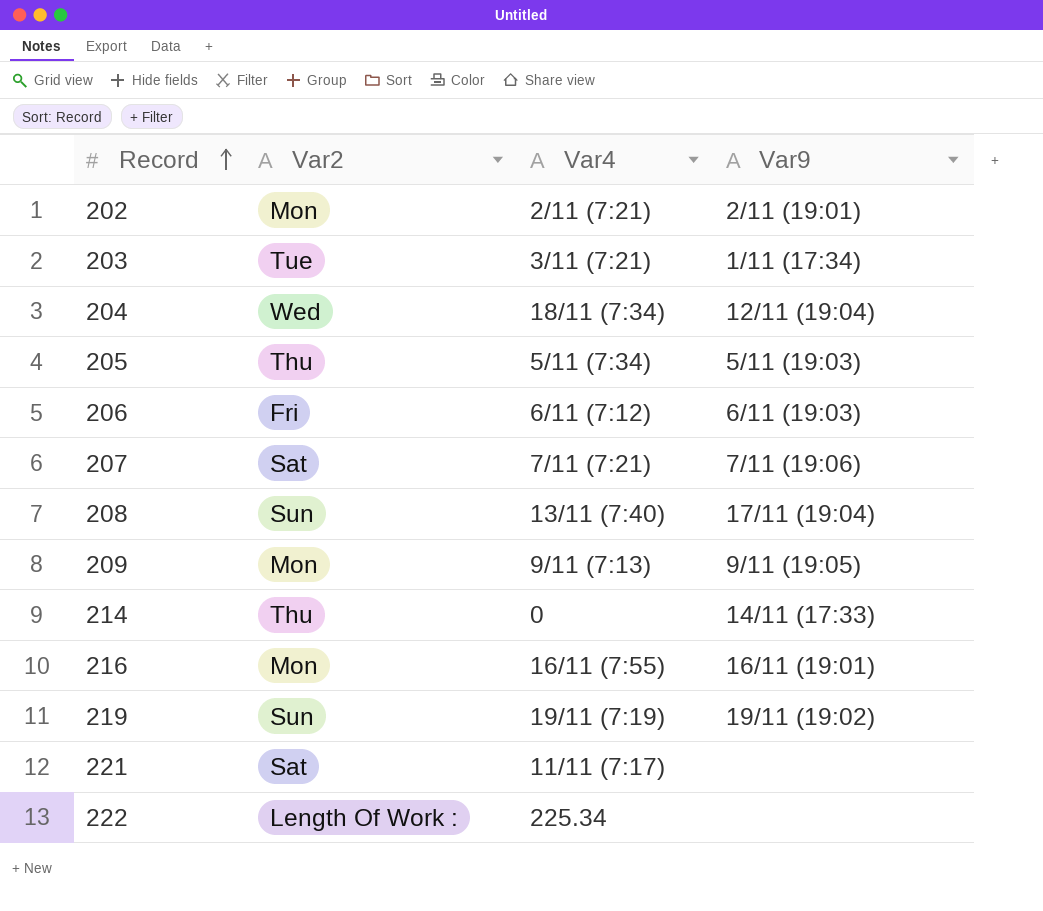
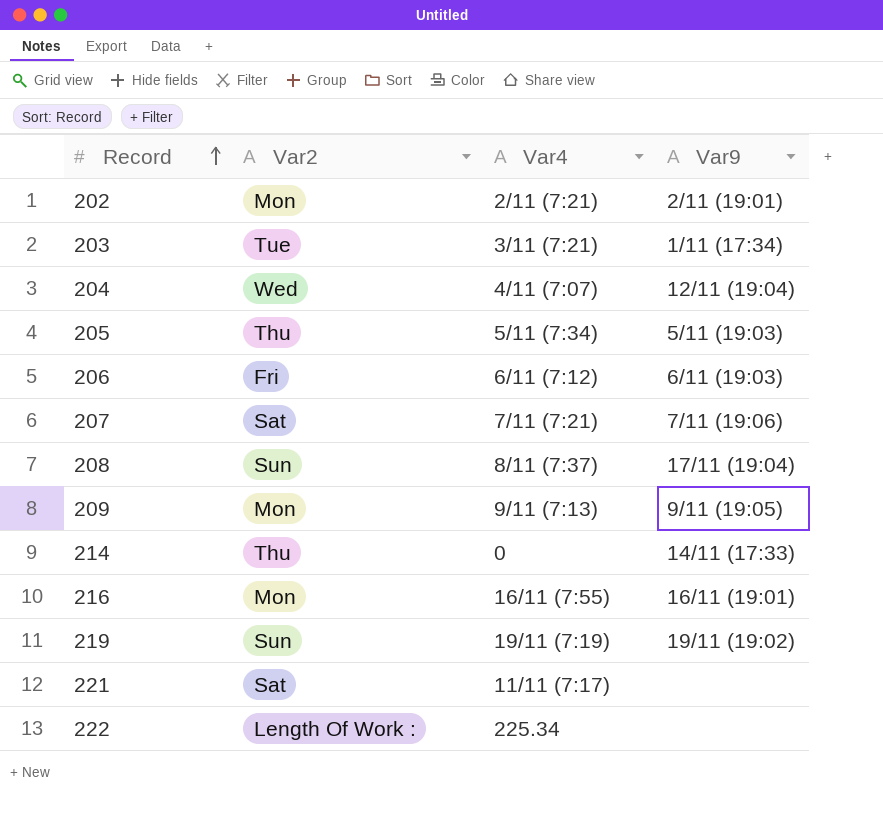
204 | Var4: 18/11 (7:34) -> 4/11 (7:07)
208 | Var4: 13/11 (7:40) -> 8/11 (7:37)

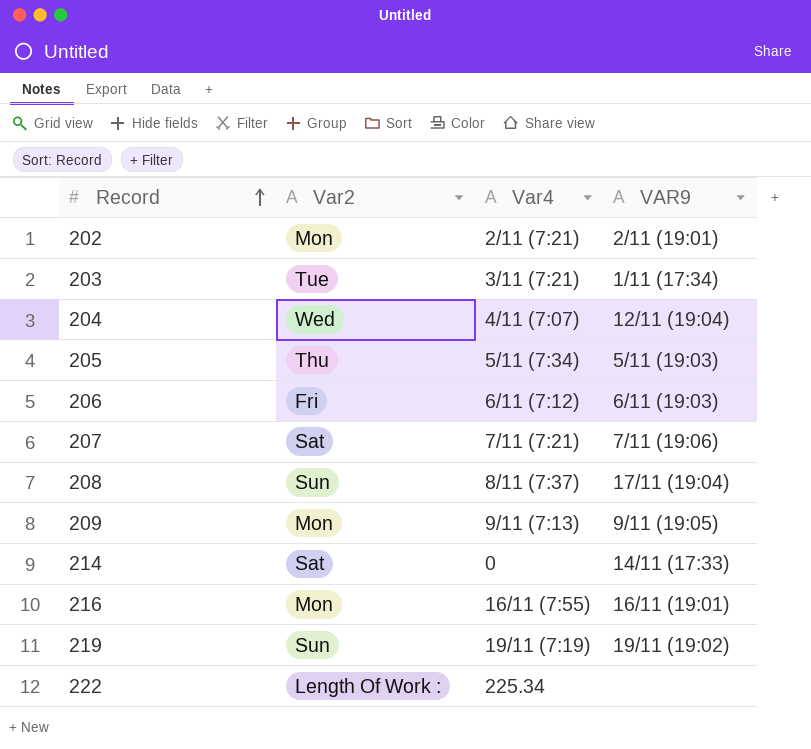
column name: Var9 -> VAR9
row 221: Sat | 11/11 (7:17) | none -> none
214 | Var2: Thu -> Sat

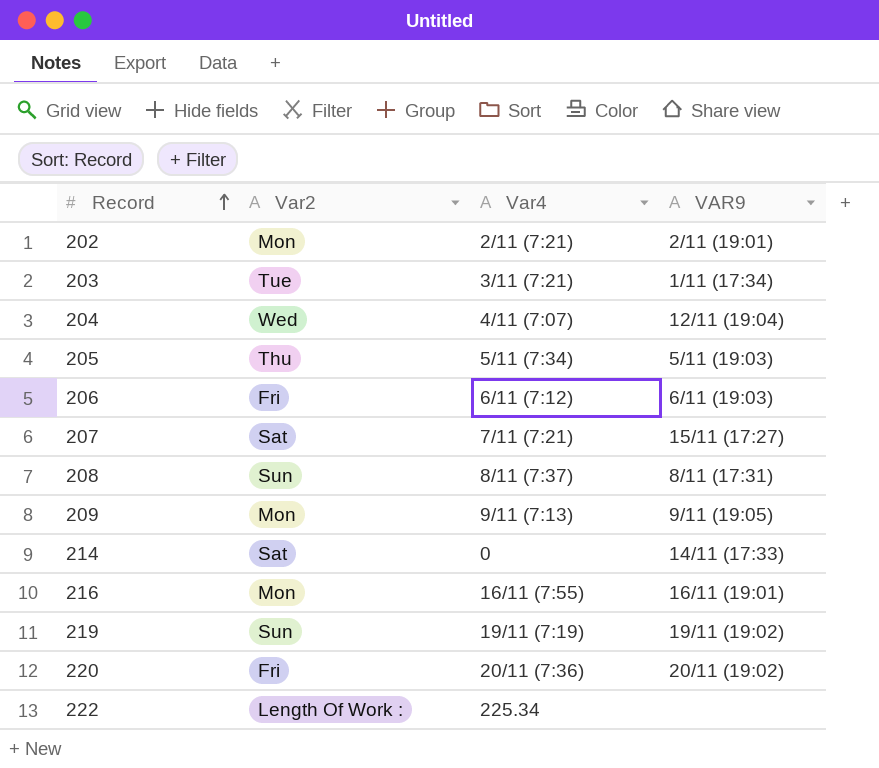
207 | VAR9: 7/11 (19:06) -> 15/11 (17:27)
208 | VAR9: 17/11 (19:04) -> 8/11 (17:31)
row 220: none -> Fri | 20/11 (7:36) | 20/11 (19:02)

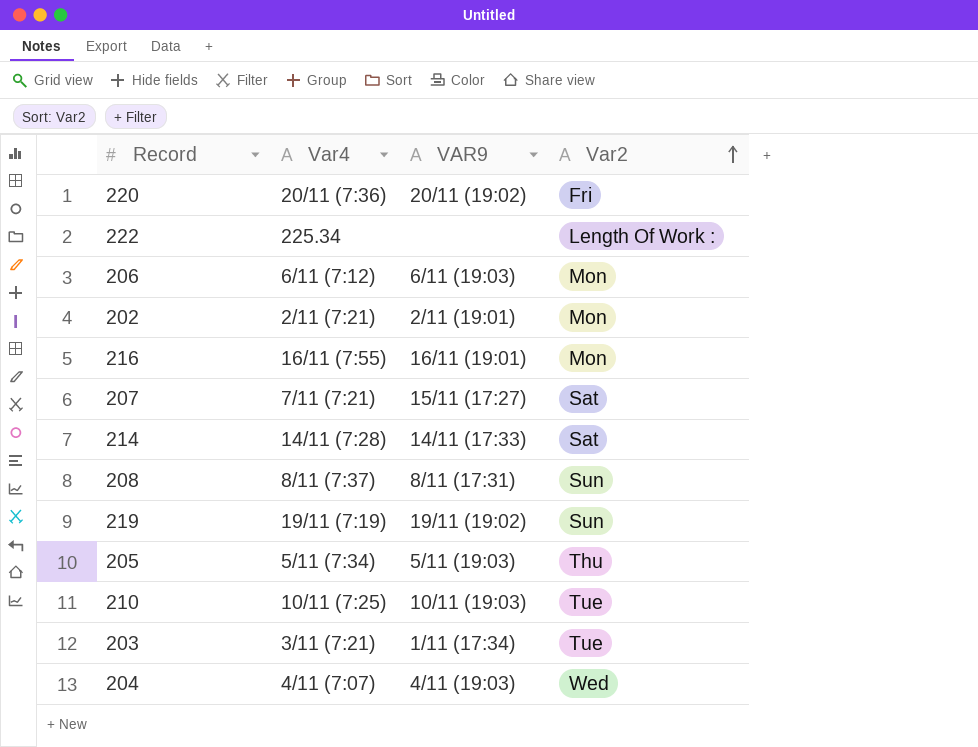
row order: Record ascending -> Var2 ascending
column Var2 | position: 2 -> 4
row 209: Mon | 9/11 (7:13) | 9/11 (19:05) -> none
206 | Var2: Fri -> Mon
214 | Var4: 0 -> 14/11 (7:28)
row 210: none -> 10/11 (7:25) | 10/11 (19:03) | Tue
204 | VAR9: 12/11 (19:04) -> 4/11 (19:03)

